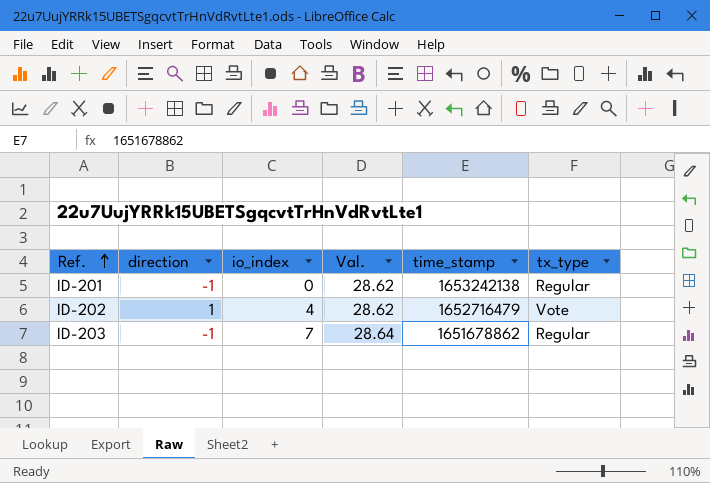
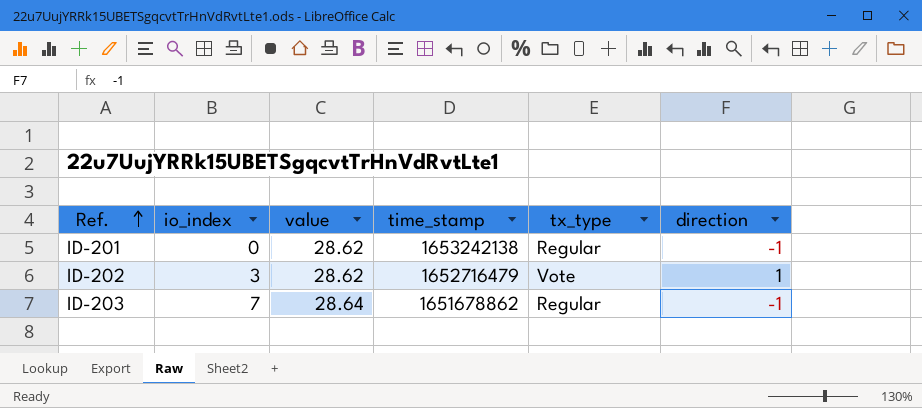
column name: Val. -> value
column direction | position: 2 -> 6
ID-202 | io_index: 4 -> 3

